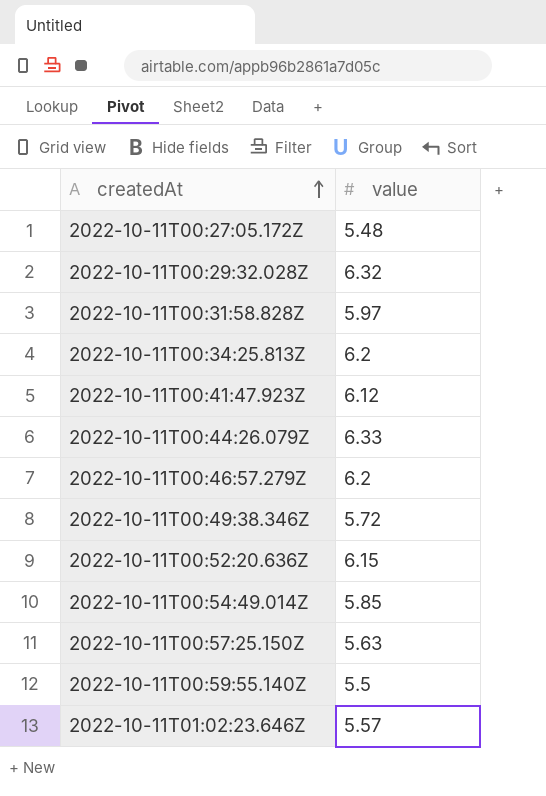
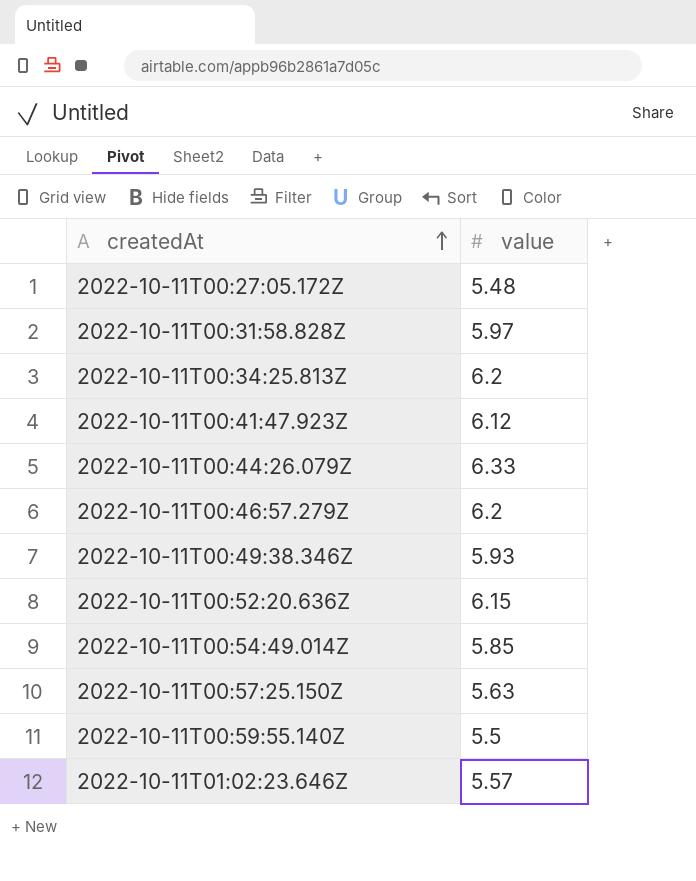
row 2022-10-11T00:29:32.028Z: 6.32 -> none
2022-10-11T00:49:38.346Z | value: 5.72 -> 5.93

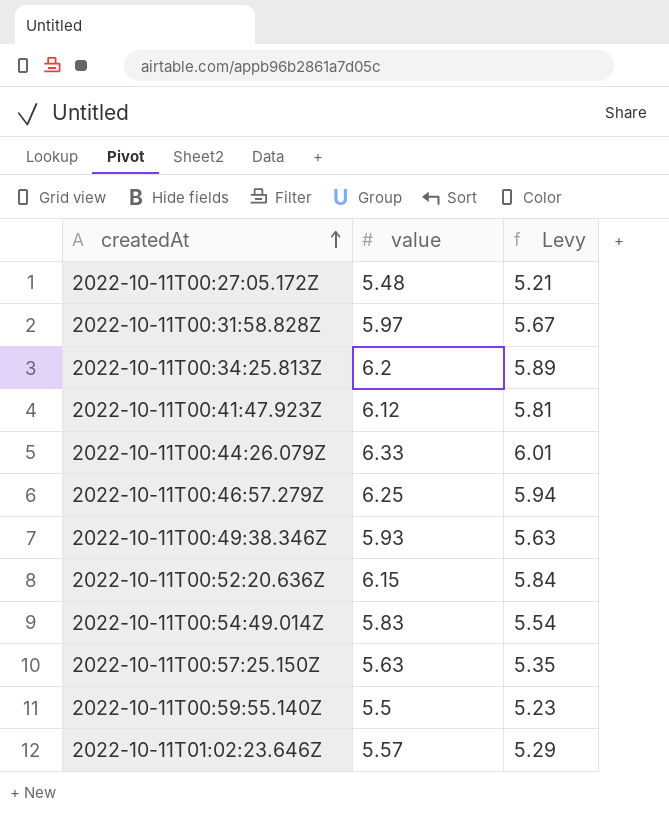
column Levy | formula: none -> [value] * 0.95
2022-10-11T00:46:57.279Z | value: 6.2 -> 6.25
2022-10-11T00:54:49.014Z | value: 5.85 -> 5.83

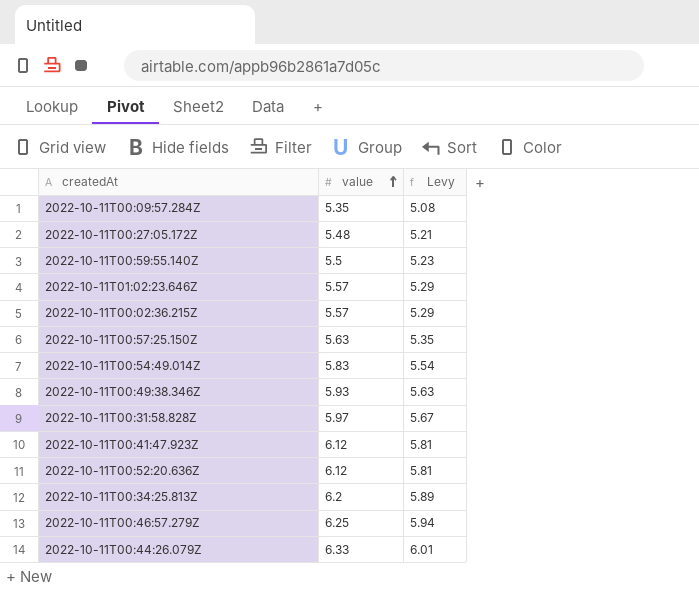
row order: createdAt ascending -> value ascending
row 2022-10-11T00:09:57.284Z: none -> 5.35 | 5.08
row 2022-10-11T00:02:36.215Z: none -> 5.57 | 5.29
2022-10-11T00:52:20.636Z | value: 6.15 -> 6.12
2022-10-11T00:52:20.636Z | Levy: 5.84 -> 5.81

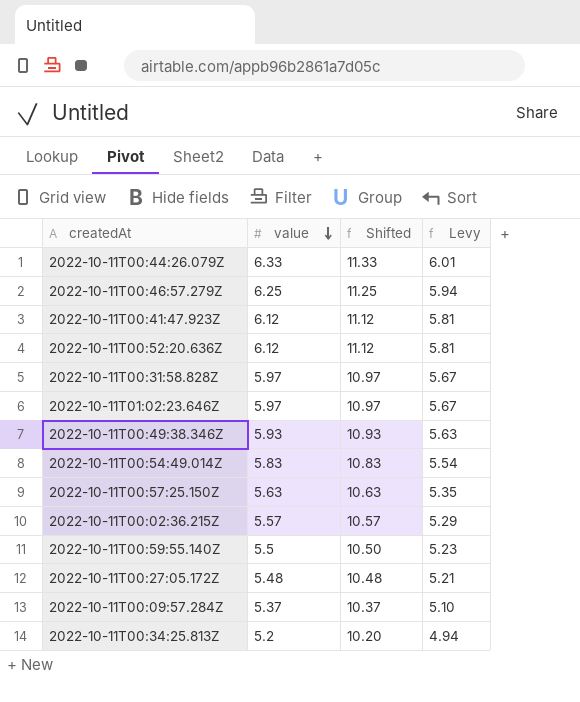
row order: value ascending -> value descending
column Shifted | formula: none -> [value] + 5
2022-10-11T01:02:23.646Z | value: 5.57 -> 5.97
2022-10-11T01:02:23.646Z | Levy: 5.29 -> 5.67
2022-10-11T00:09:57.284Z | value: 5.35 -> 5.37
2022-10-11T00:09:57.284Z | Levy: 5.08 -> 5.10
2022-10-11T00:34:25.813Z | value: 6.2 -> 5.2
2022-10-11T00:34:25.813Z | Levy: 5.89 -> 4.94

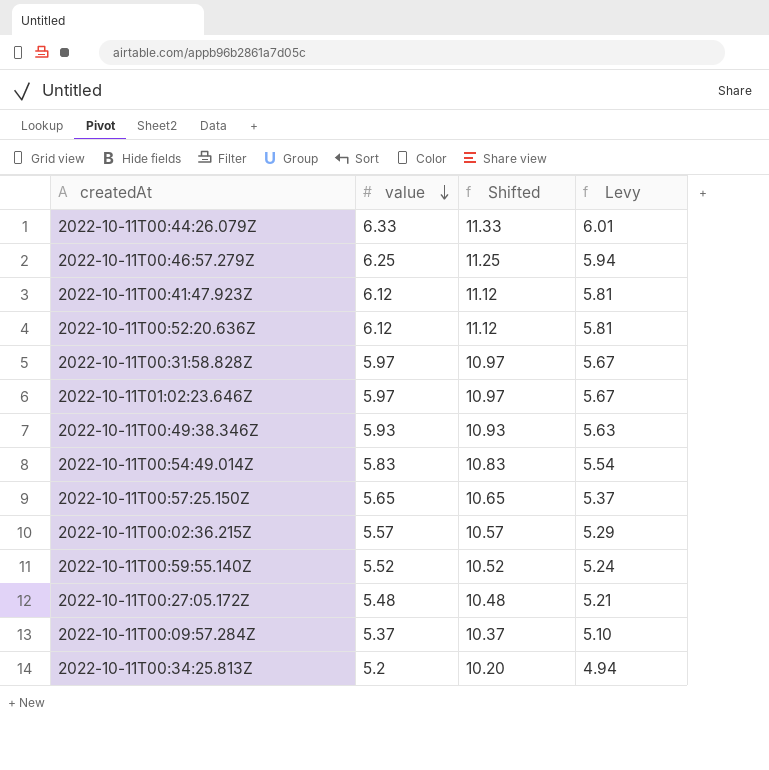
2022-10-11T00:57:25.150Z | value: 5.63 -> 5.65
2022-10-11T00:57:25.150Z | Shifted: 10.63 -> 10.65
2022-10-11T00:57:25.150Z | Levy: 5.35 -> 5.37
2022-10-11T00:59:55.140Z | value: 5.5 -> 5.52
2022-10-11T00:59:55.140Z | Shifted: 10.50 -> 10.52
2022-10-11T00:59:55.140Z | Levy: 5.23 -> 5.24

